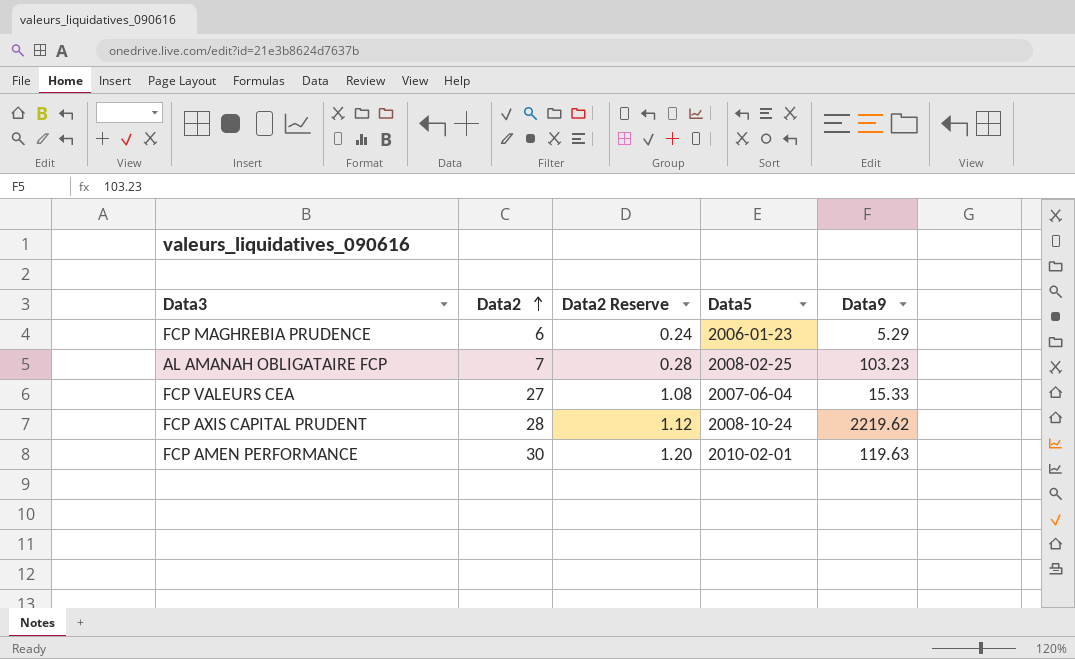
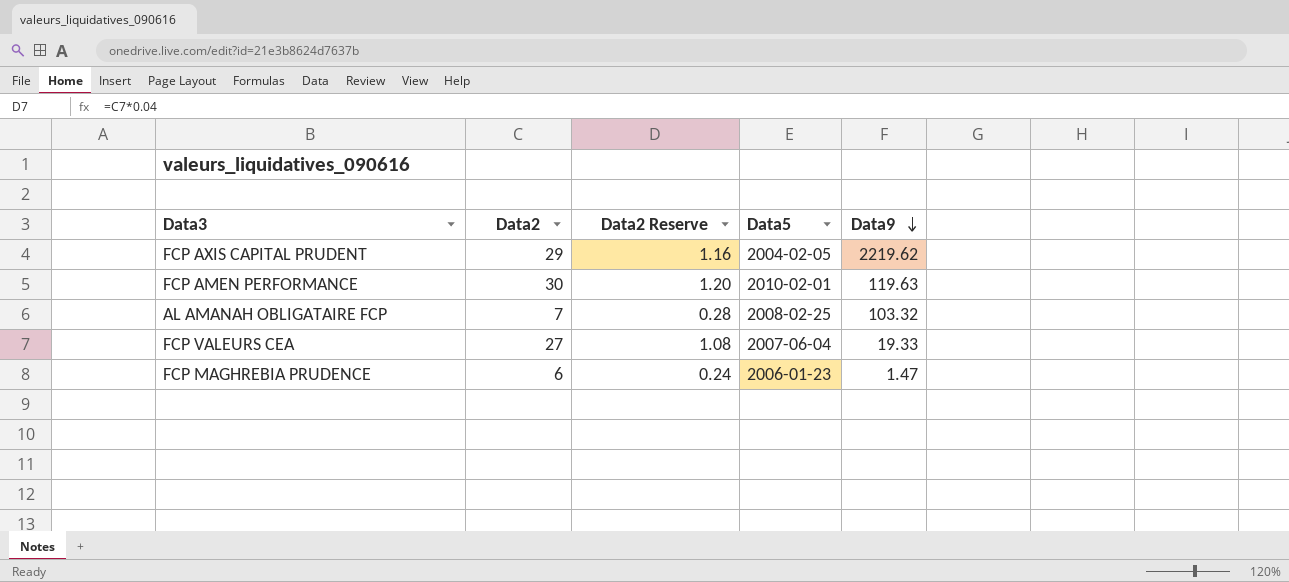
row order: Data2 ascending -> Data9 descending
FCP AXIS CAPITAL PRUDENT | Data2: 28 -> 29
FCP AXIS CAPITAL PRUDENT | Data2 Reserve: 1.12 -> 1.16
FCP AXIS CAPITAL PRUDENT | Data5: 2008-10-24 -> 2004-02-05
AL AMANAH OBLIGATAIRE FCP | Data9: 103.23 -> 103.32
FCP VALEURS CEA | Data9: 15.33 -> 19.33
FCP MAGHREBIA PRUDENCE | Data9: 5.29 -> 1.47

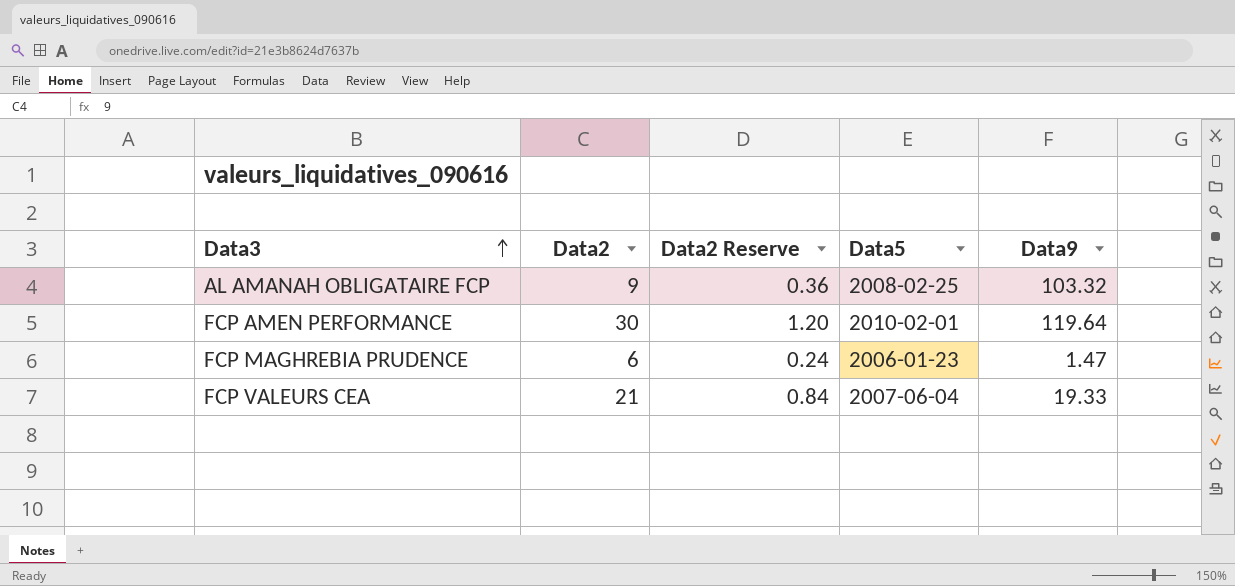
row order: Data9 descending -> Data3 ascending
row FCP AXIS CAPITAL PRUDENT: 29 | 1.16 | 2004-02-05 | 2219.62 -> none
AL AMANAH OBLIGATAIRE FCP | Data2: 7 -> 9
AL AMANAH OBLIGATAIRE FCP | Data2 Reserve: 0.28 -> 0.36
FCP AMEN PERFORMANCE | Data9: 119.63 -> 119.64
FCP VALEURS CEA | Data2: 27 -> 21
FCP VALEURS CEA | Data2 Reserve: 1.08 -> 0.84

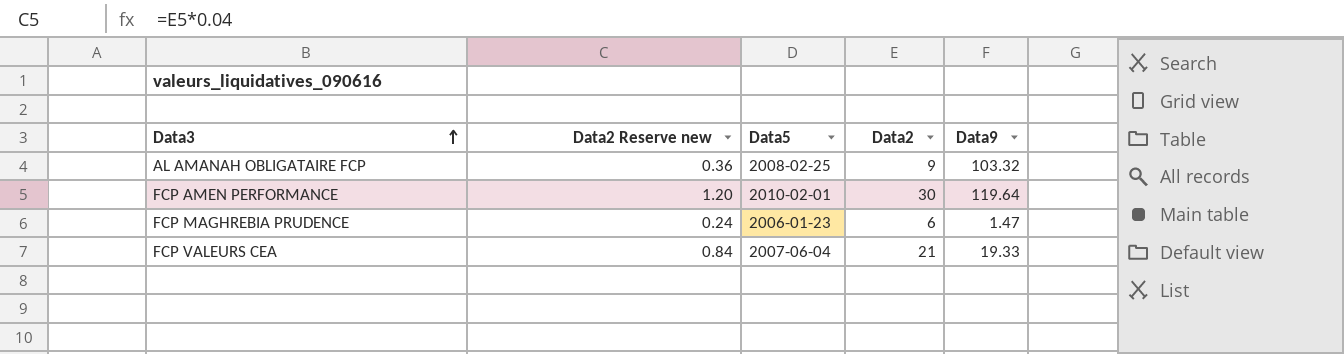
column name: Data2 Reserve -> Data2 Reserve new
column Data2 | position: 2 -> 4

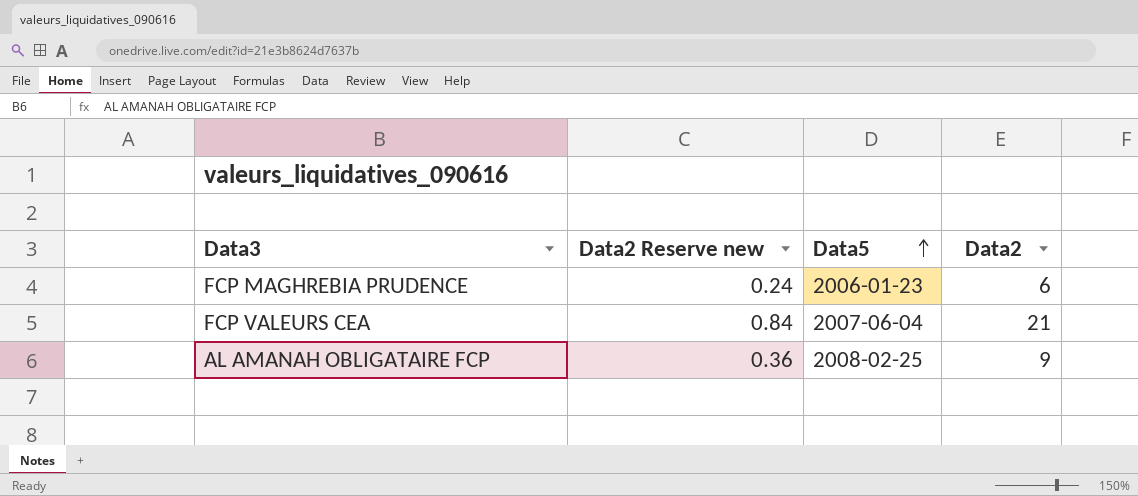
row order: Data3 ascending -> Data5 ascending
column Data9 | position: 5 -> none
row FCP AMEN PERFORMANCE: 1.20 | 2010-02-01 | 30 | 119.64 -> none

